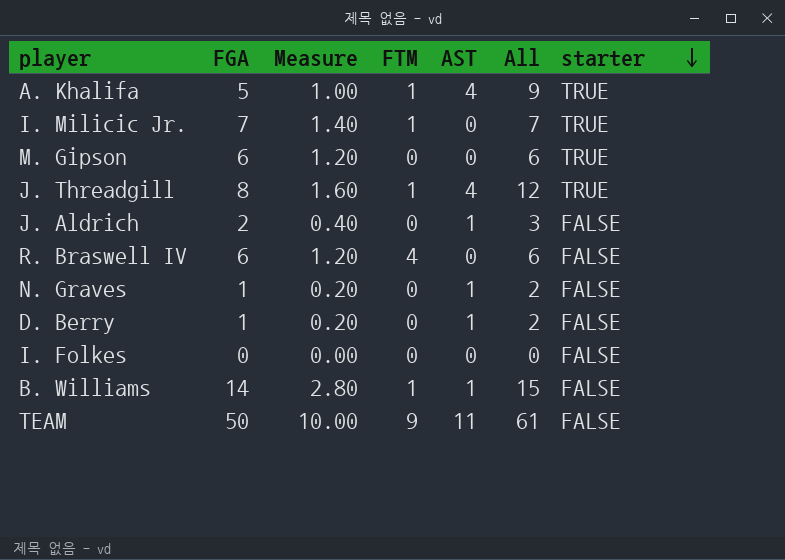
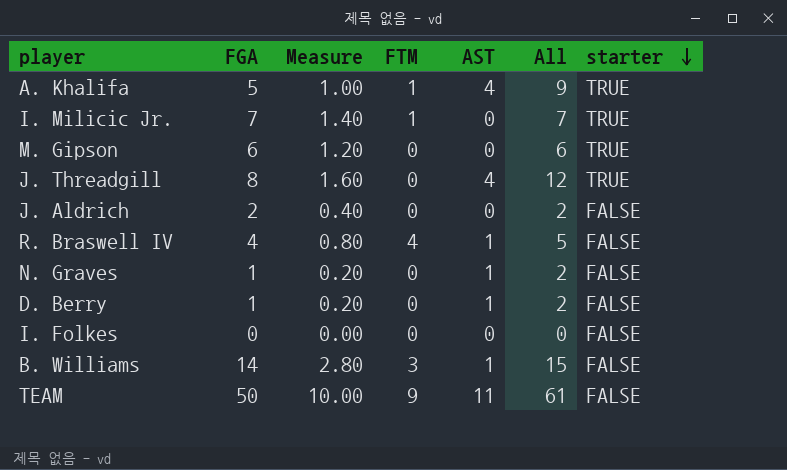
J. Threadgill | FTM: 1 -> 0
J. Aldrich | AST: 1 -> 0
J. Aldrich | All: 3 -> 2
R. Braswell IV | FGA: 6 -> 4
R. Braswell IV | Measure: 1.20 -> 0.80
R. Braswell IV | AST: 0 -> 1
R. Braswell IV | All: 6 -> 5
B. Williams | FTM: 1 -> 3

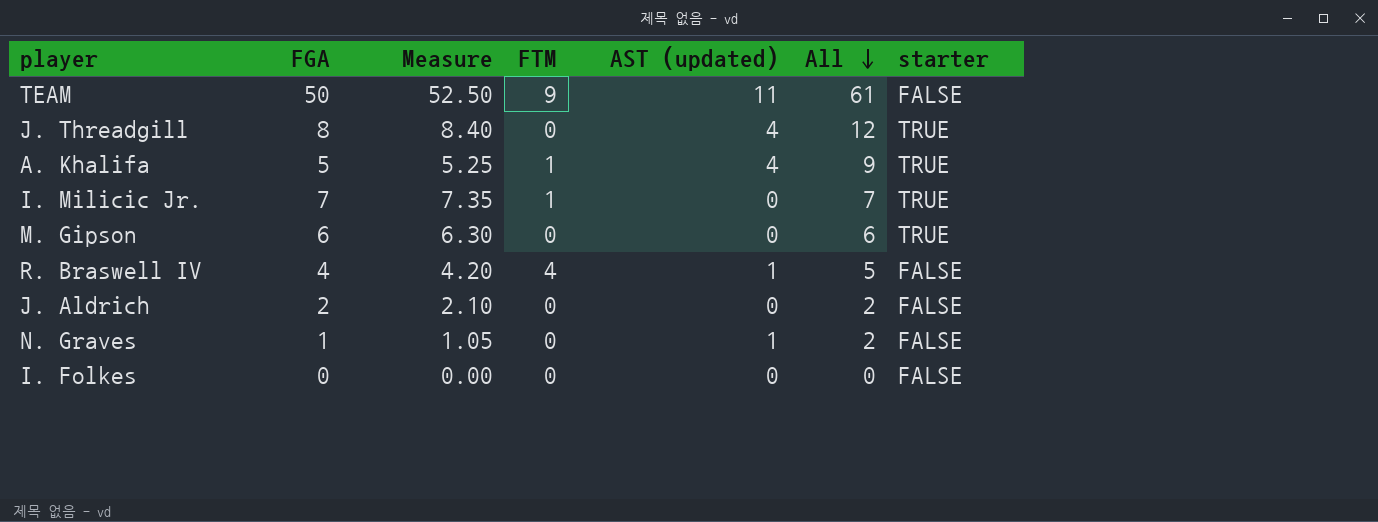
row order: starter descending -> All descending
column Measure | formula: [FGA] * 0.2 -> [FGA] * 1.05
column name: AST -> AST (updated)
row D. Berry: 1 | 0.20 | 0 | 1 | 2 | FALSE -> none
row B. Williams: 14 | 2.80 | 3 | 1 | 15 | FALSE -> none

